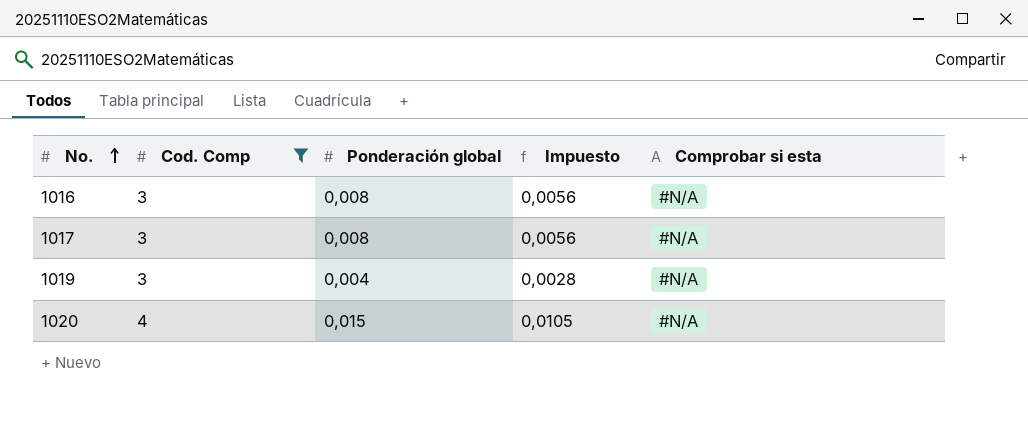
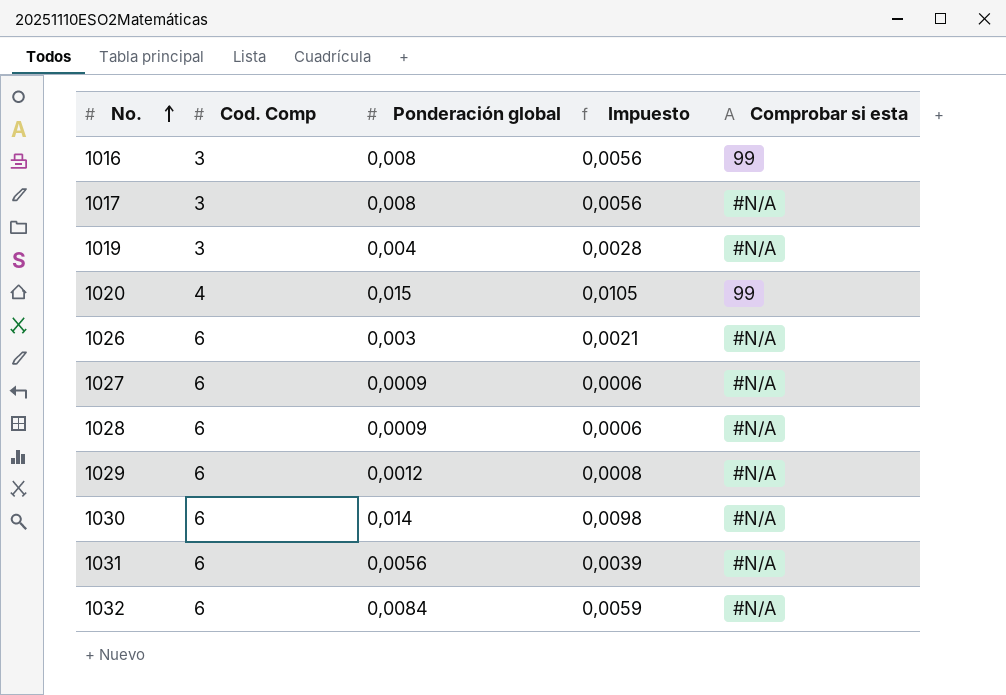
filter: Cod. Comp != 6 -> none
1016 | Comprobar si esta: #N/A -> 99
1020 | Comprobar si esta: #N/A -> 99

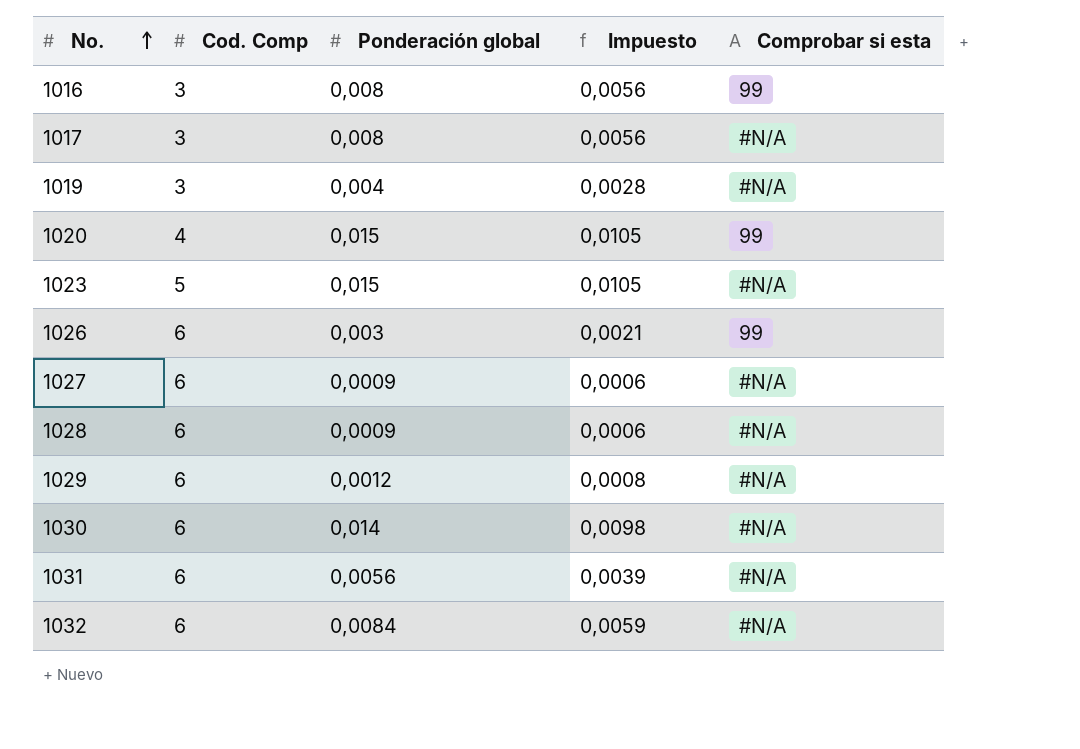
row 1023: none -> 5 | 0,015 | 0,0105 | #N/A
1026 | Comprobar si esta: #N/A -> 99

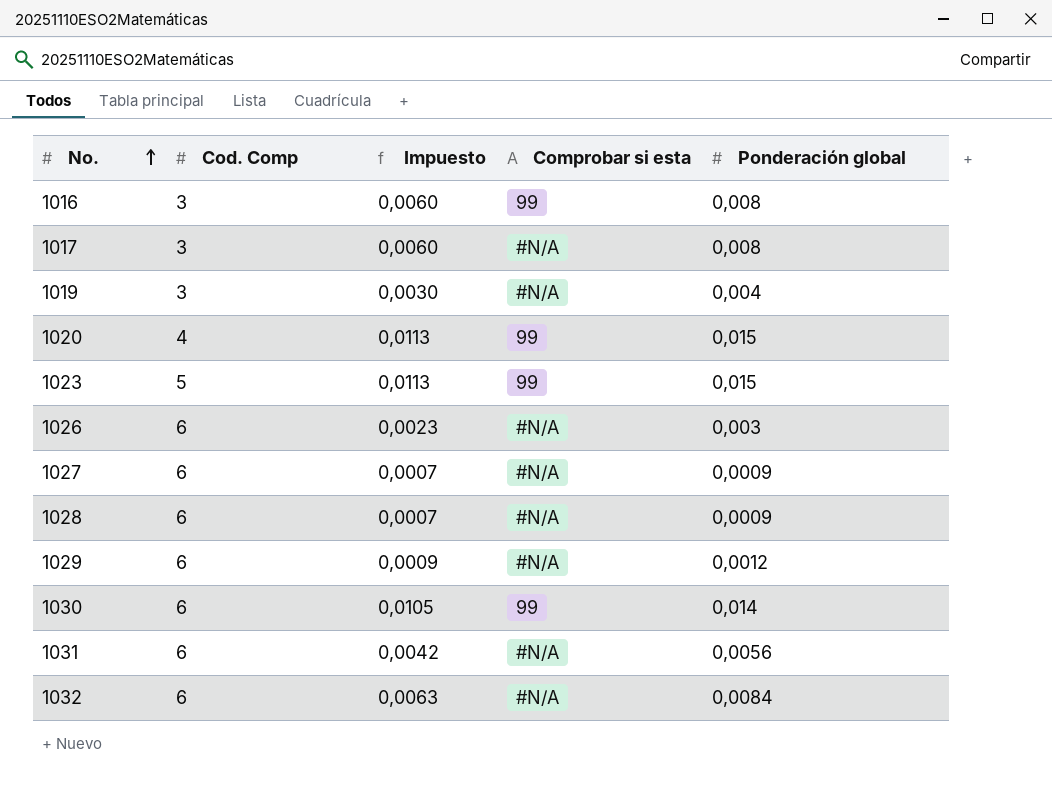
column Impuesto | formula: [Ponderación global] * 0,7 -> [Ponderación global] * 0,75
column Ponderación global | position: 3 -> 5
1023 | Comprobar si esta: #N/A -> 99
1026 | Comprobar si esta: 99 -> #N/A
1030 | Comprobar si esta: #N/A -> 99

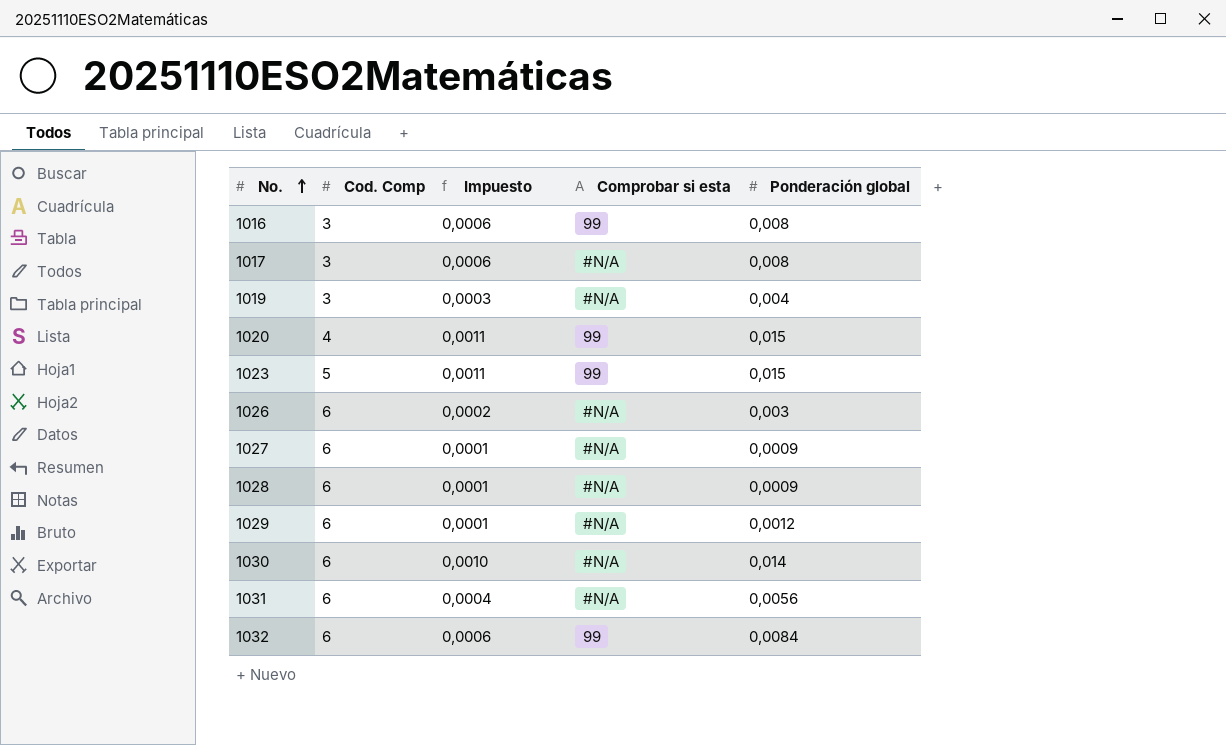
column Impuesto | formula: [Ponderación global] * 0,75 -> [Ponderación global] * 0,07
1030 | Comprobar si esta: 99 -> #N/A
1032 | Comprobar si esta: #N/A -> 99

